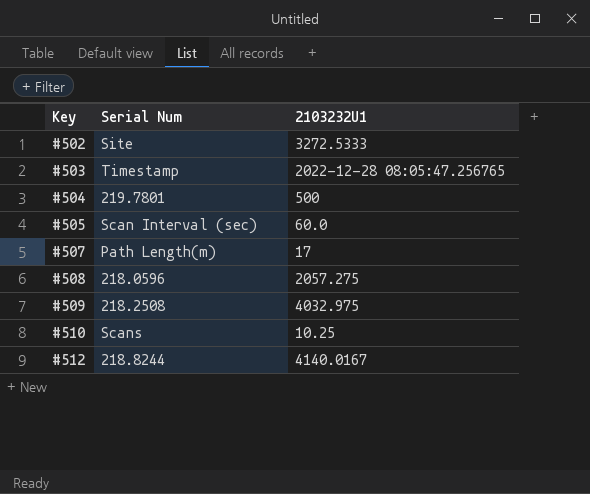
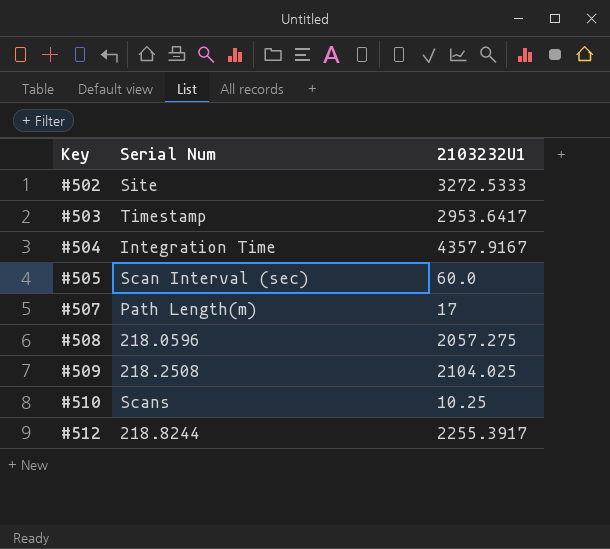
#503 | 2103232U1: 2022-12-28 08:05:47.256765 -> 2953.6417
#504 | Serial Num: 219.7801 -> Integration Time
#504 | 2103232U1: 500 -> 4357.9167
#509 | 2103232U1: 4032.975 -> 2104.025
#512 | 2103232U1: 4140.0167 -> 2255.3917

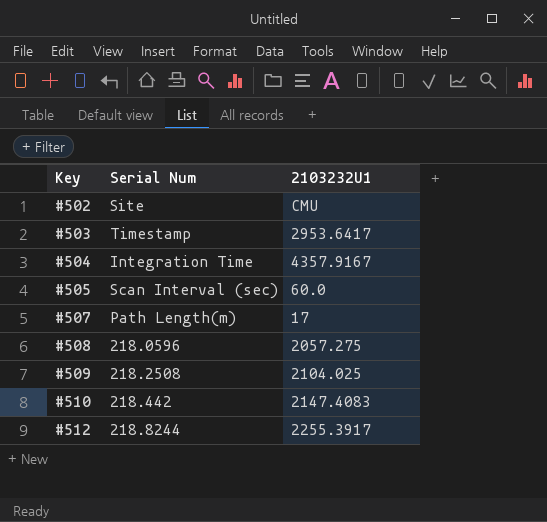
#502 | 2103232U1: 3272.5333 -> CMU
#510 | Serial Num: Scans -> 218.442
#510 | 2103232U1: 10.25 -> 2147.4083

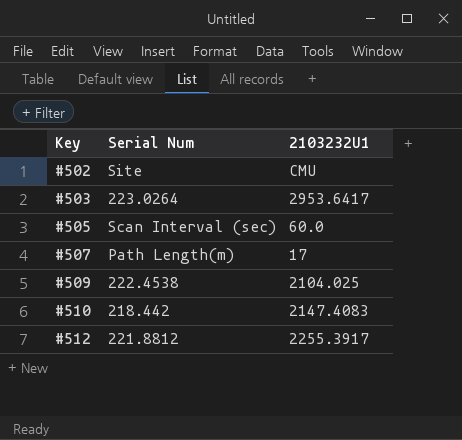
row #504: Integration Time | 4357.9167 -> none
row #508: 218.0596 | 2057.275 -> none
#503 | Serial Num: Timestamp -> 223.0264
#509 | Serial Num: 218.2508 -> 222.4538
#512 | Serial Num: 218.8244 -> 221.8812

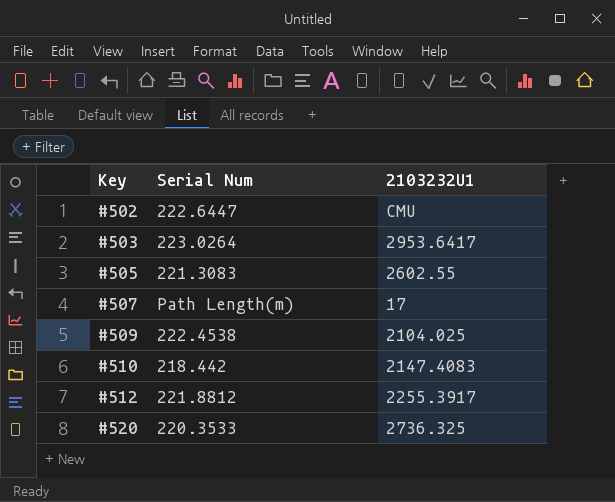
#502 | Serial Num: Site -> 222.6447
#505 | Serial Num: Scan Interval (sec) -> 221.3083
#505 | 2103232U1: 60.0 -> 2602.55
row #520: none -> 220.3533 | 2736.325

